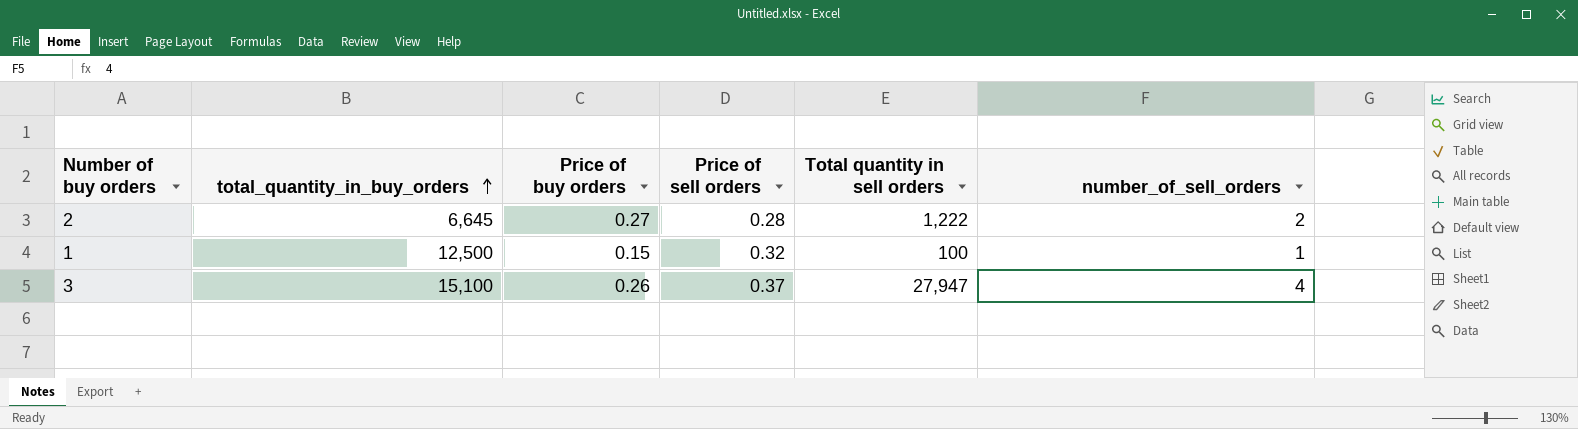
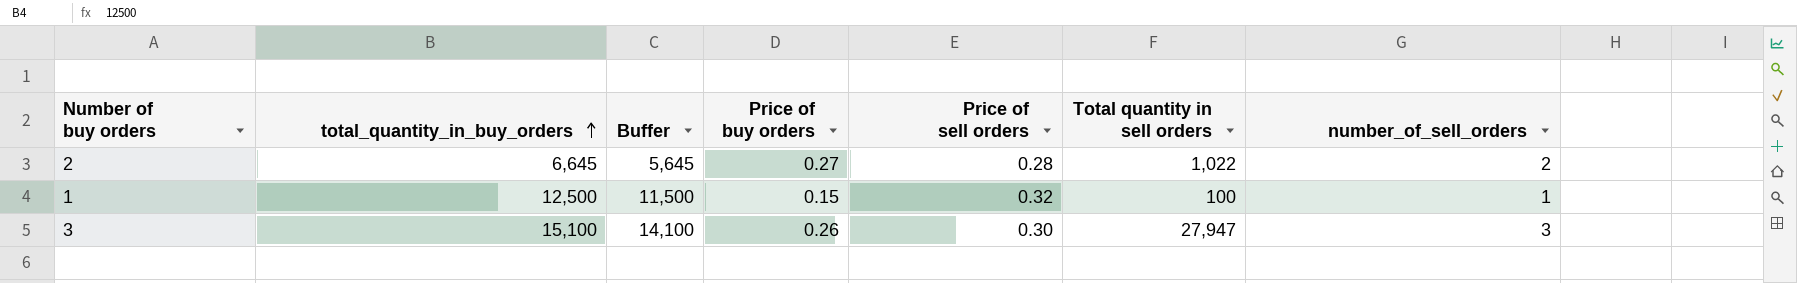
column Buffer | formula: none -> [total_quantity_in_buy_orders] - 1000
2 | Total quantity in sell orders: 1,222 -> 1,022
3 | Price of sell orders: 0.37 -> 0.30
3 | number_of_sell_orders: 4 -> 3

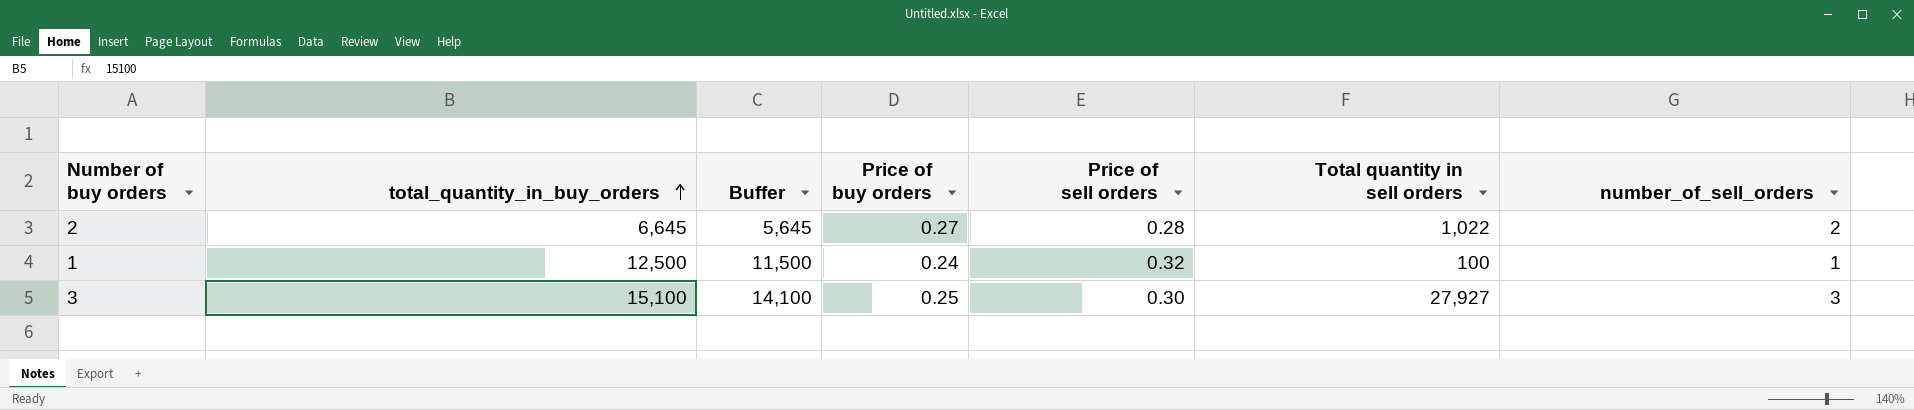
1 | Price of buy orders: 0.15 -> 0.24
3 | Price of buy orders: 0.26 -> 0.25
3 | Total quantity in sell orders: 27,947 -> 27,927

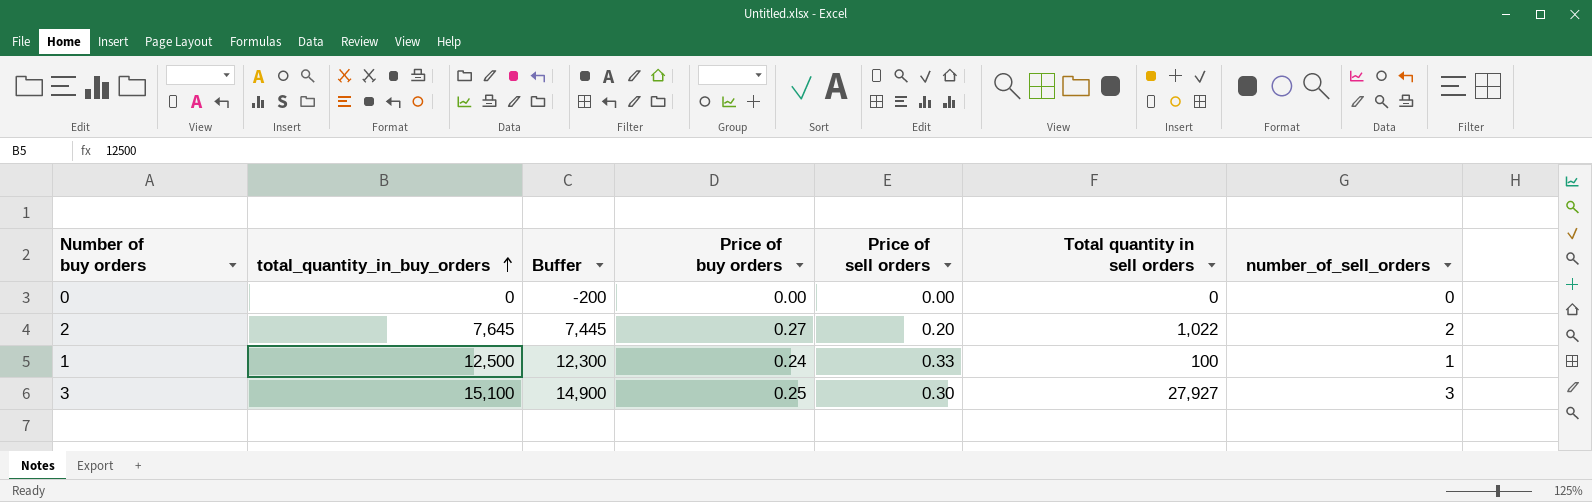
column Buffer | formula: [total_quantity_in_buy_orders] - 1000 -> [total_quantity_in_buy_orders] - 200
row 0: none -> 0 | -200 | 0.00 | 0.00 | 0 | 0
2 | total_quantity_in_buy_orders: 6,645 -> 7,645
2 | Price of sell orders: 0.28 -> 0.20
1 | Price of sell orders: 0.32 -> 0.33

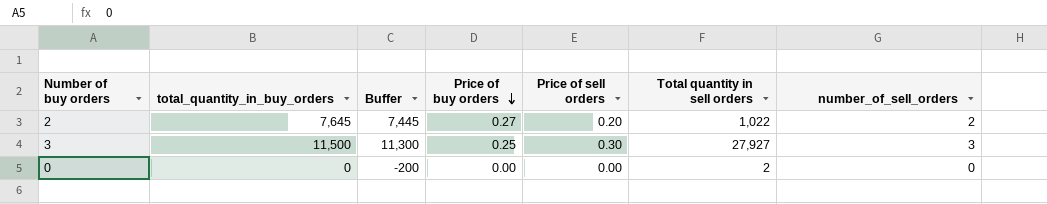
row order: total_quantity_in_buy_orders ascending -> Price of buy orders descending
row 1: 12,500 | 12,300 | 0.24 | 0.33 | 100 | 1 -> none
3 | total_quantity_in_buy_orders: 15,100 -> 11,500
3 | Buffer: 14,900 -> 11,300
0 | Total quantity in sell orders: 0 -> 2

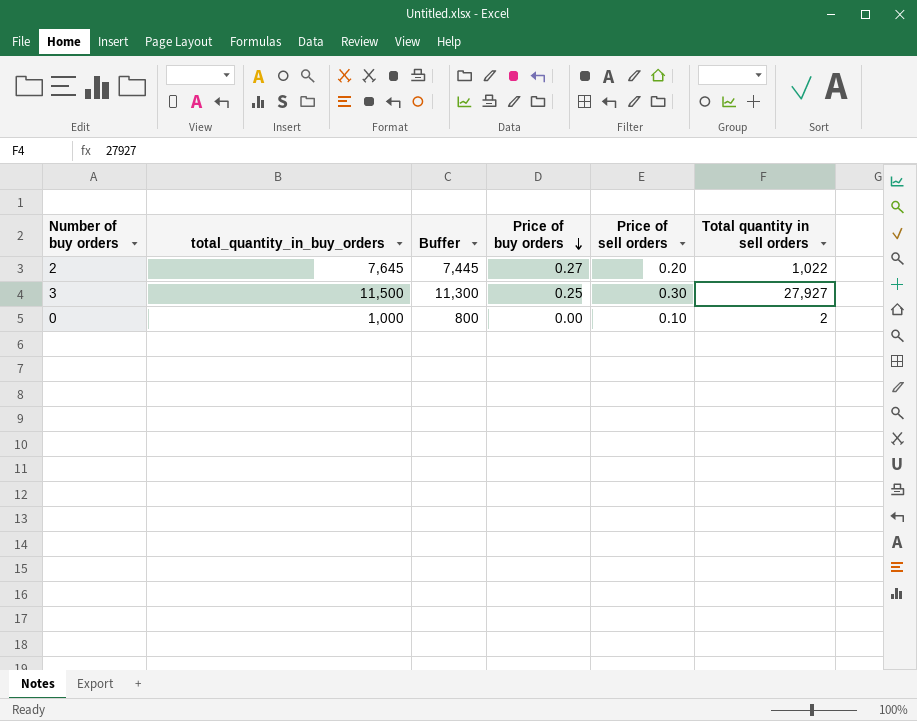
column number_of_sell_orders | position: 7 -> none
0 | total_quantity_in_buy_orders: 0 -> 1,000
0 | Buffer: -200 -> 800
0 | Price of sell orders: 0.00 -> 0.10

